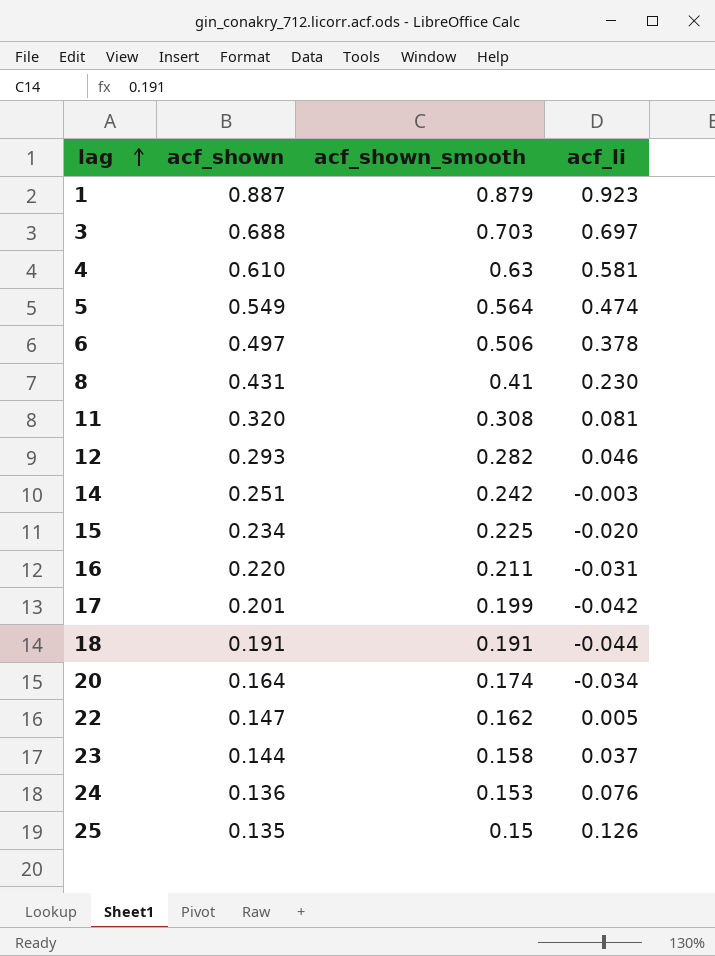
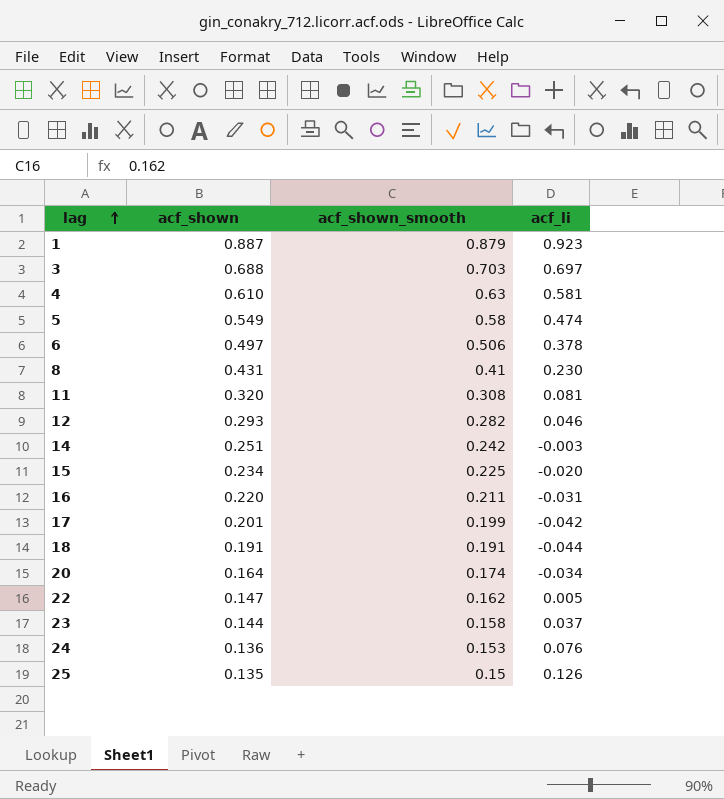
5 | acf_shown_smooth: 0.564 -> 0.58

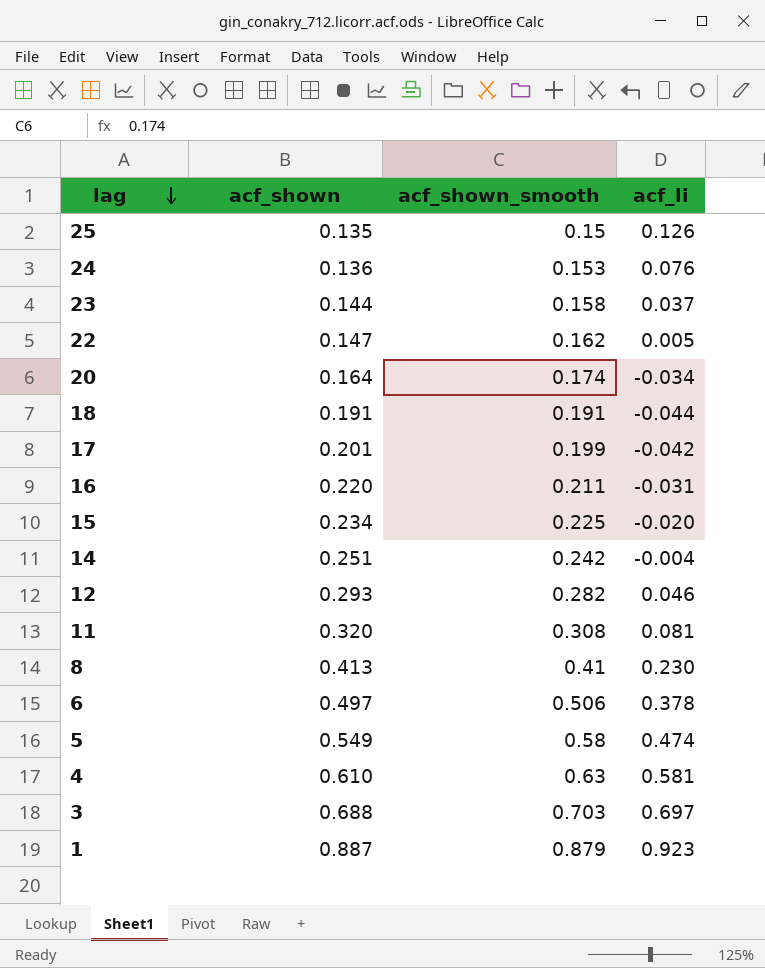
row order: lag ascending -> lag descending
14 | acf_li: -0.003 -> -0.004
8 | acf_shown: 0.431 -> 0.413

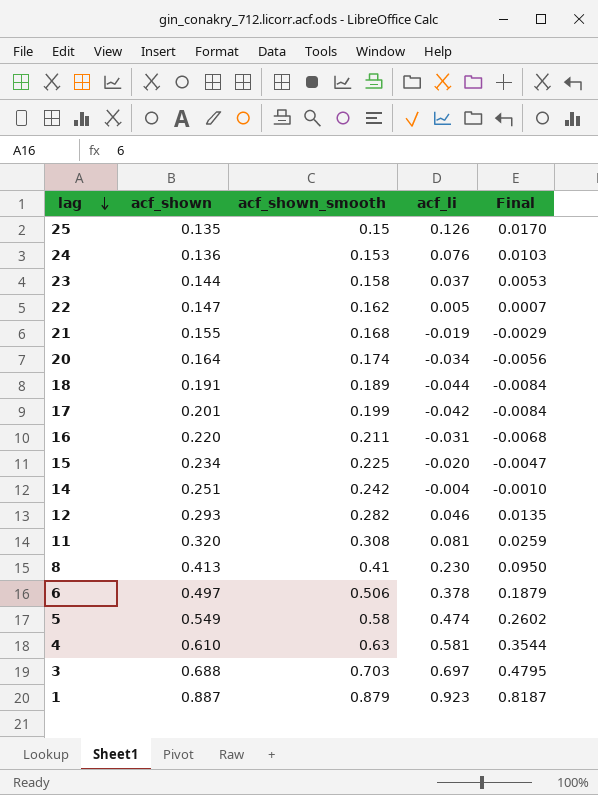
column Final | formula: none -> [acf_shown] * [acf_li]
row 21: none -> 0.155 | 0.168 | -0.019 | -0.0029
18 | acf_shown_smooth: 0.191 -> 0.189

